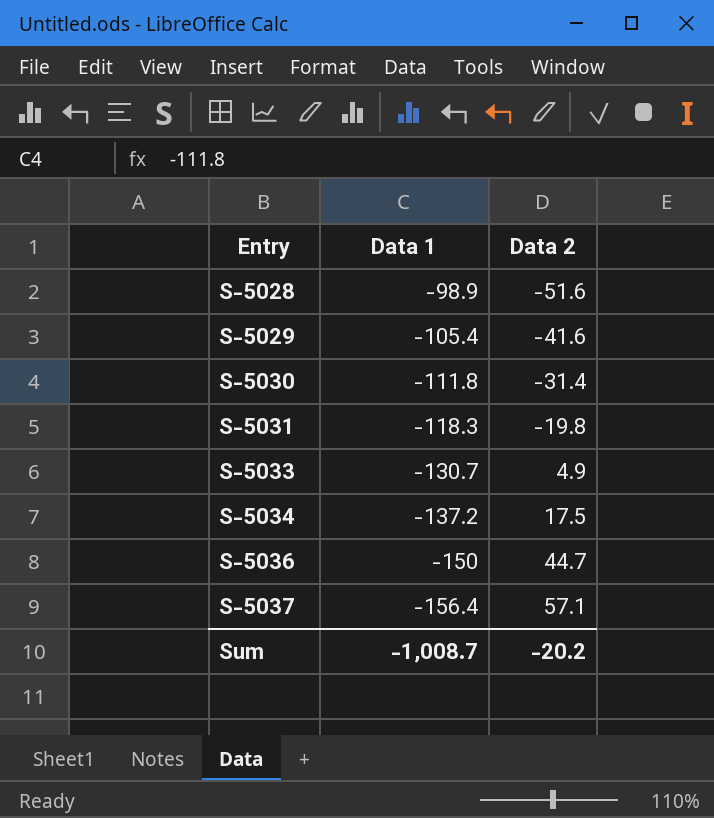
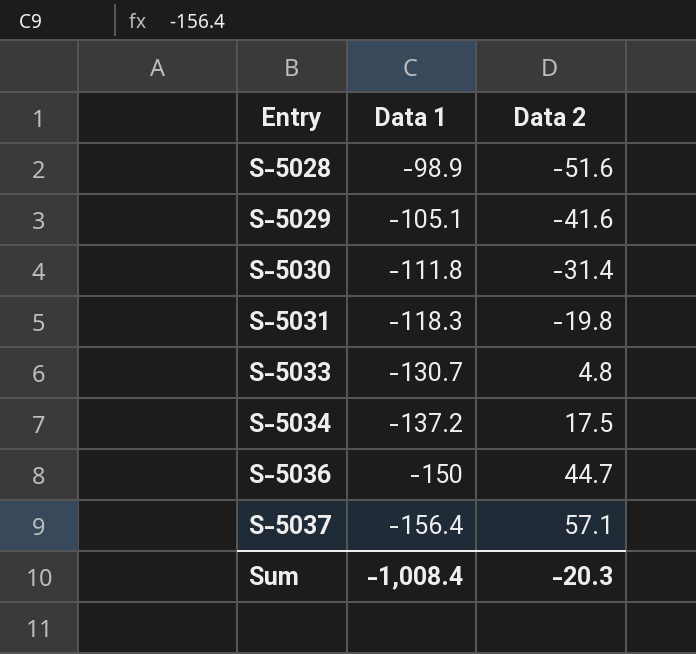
S-5029 | Data 1: -105.4 -> -105.1
S-5033 | Data 2: 4.9 -> 4.8
Sum | Data 1: -1,008.7 -> -1,008.4
Sum | Data 2: -20.2 -> -20.3

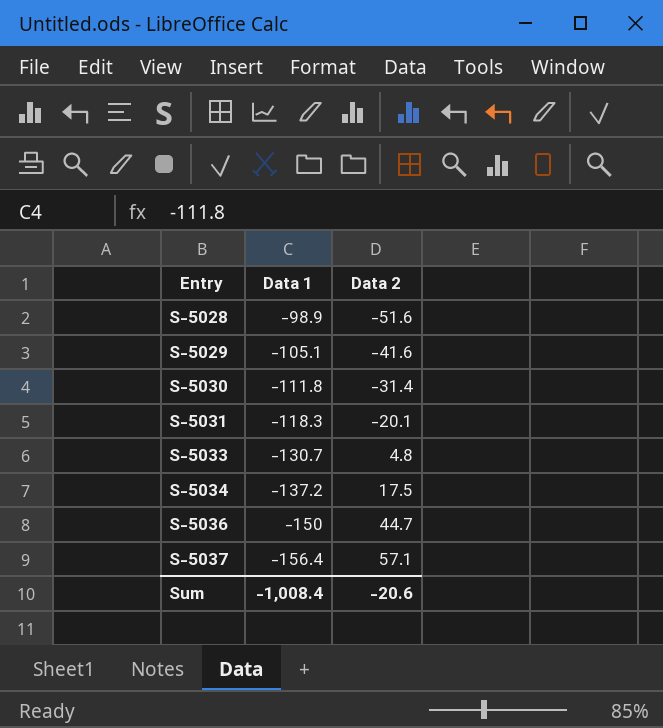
S-5031 | Data 2: -19.8 -> -20.1
Sum | Data 2: -20.3 -> -20.6

